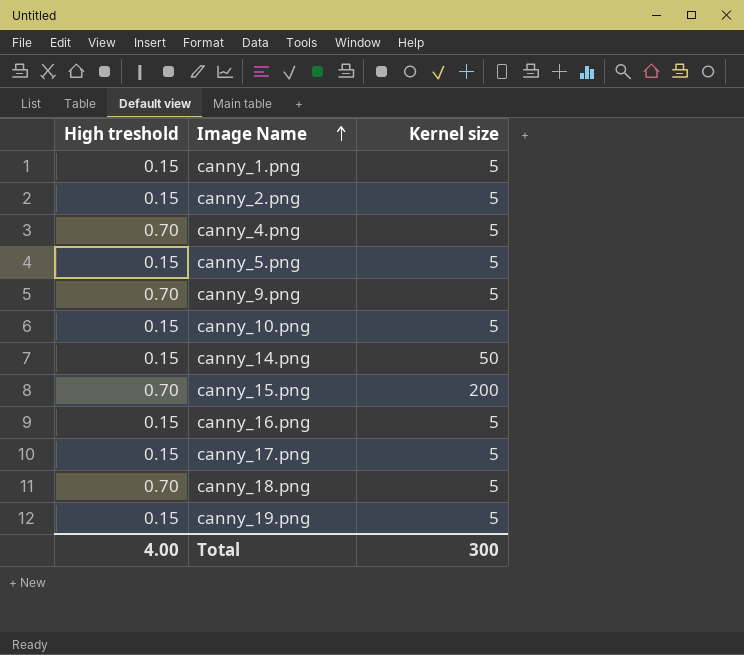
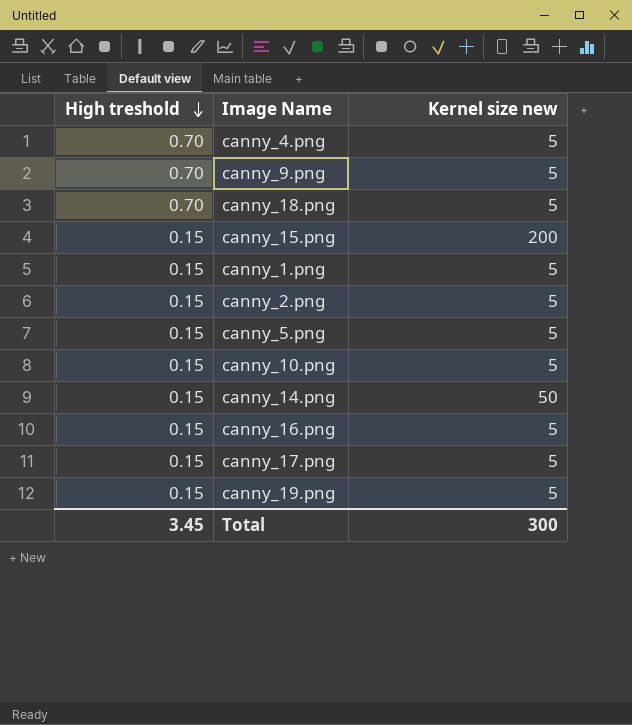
row order: Image Name ascending -> High treshold descending
column name: Kernel size -> Kernel size new
canny_15.png | High treshold: 0.70 -> 0.15
Total | High treshold: 4.00 -> 3.45

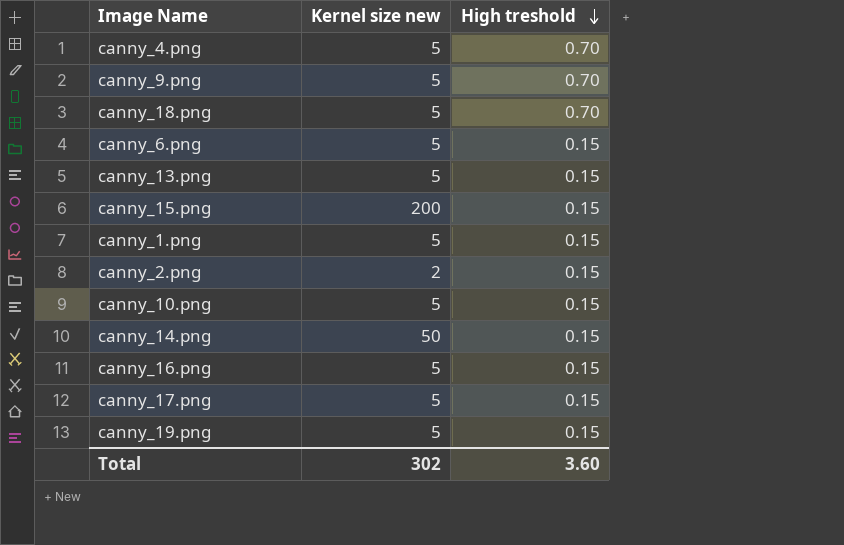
column High treshold | position: 1 -> 3
row canny_5.png: 0.15 | 5 -> none
row canny_6.png: none -> 5 | 0.15
row canny_13.png: none -> 5 | 0.15
canny_2.png | Kernel size new: 5 -> 2
Total | Kernel size new: 300 -> 302
Total | High treshold: 3.45 -> 3.60

